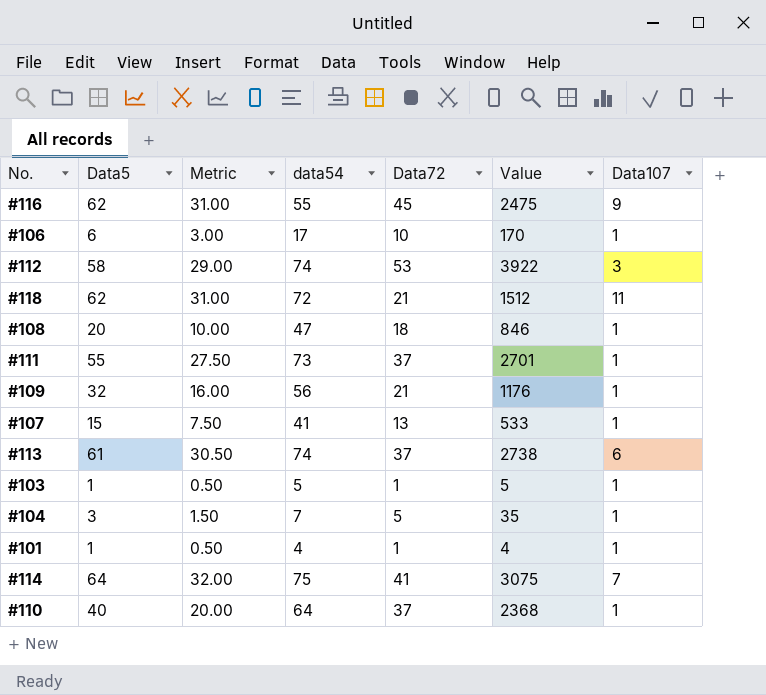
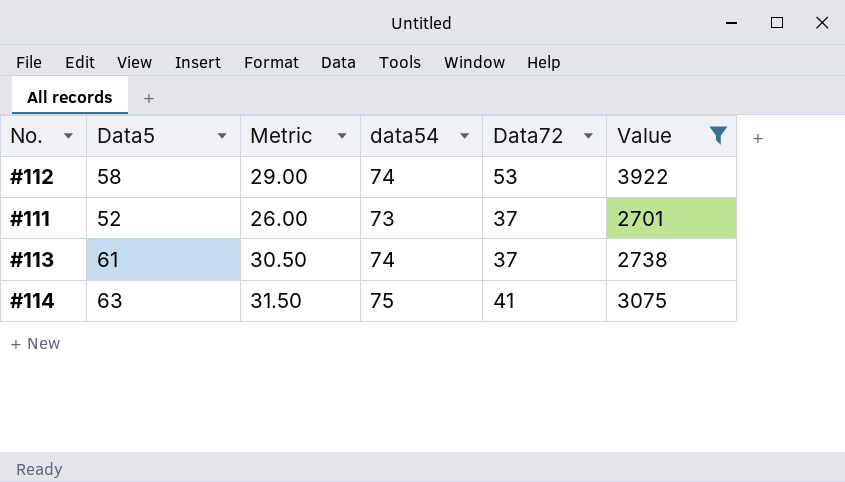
filter: none -> Value >= 2701
column Data107 | position: 7 -> none
#111 | Data5: 55 -> 52
#111 | Metric: 27.50 -> 26.00
#114 | Data5: 64 -> 63
#114 | Metric: 32.00 -> 31.50

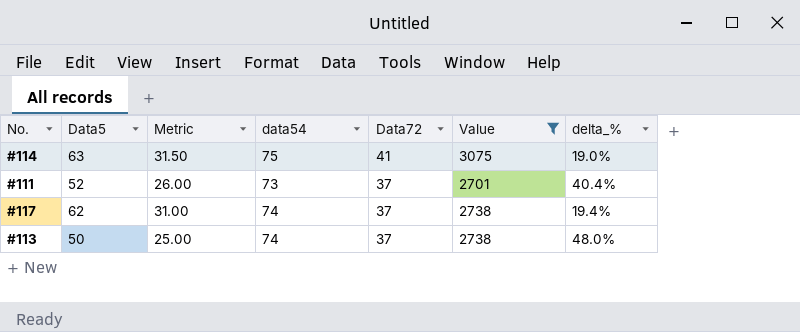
row order: none -> Data72 descending
column delta_% | formula: none -> ([data54] - [Data5]) / [Data5]
row #112: 58 | 29.00 | 74 | 53 | 3922 -> none
row #117: none -> 62 | 31.00 | 74 | 37 | 2738 | 19.4%
#113 | Data5: 61 -> 50
#113 | Metric: 30.50 -> 25.00

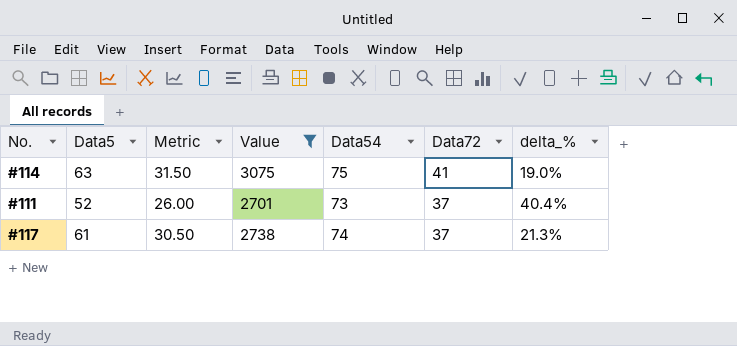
column Value | position: 6 -> 4
column name: data54 -> Data54
row #113: 50 | 25.00 | 74 | 37 | 2738 | 48.0% -> none
#117 | Data5: 62 -> 61
#117 | Metric: 31.00 -> 30.50
#117 | delta_%: 19.4% -> 21.3%

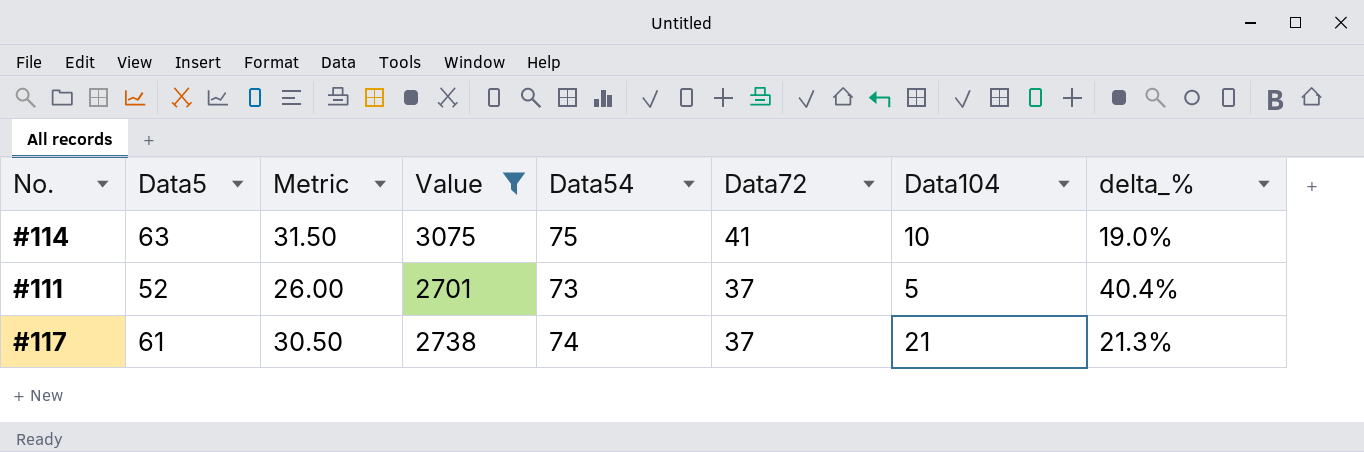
column Data104 | position: none -> 7

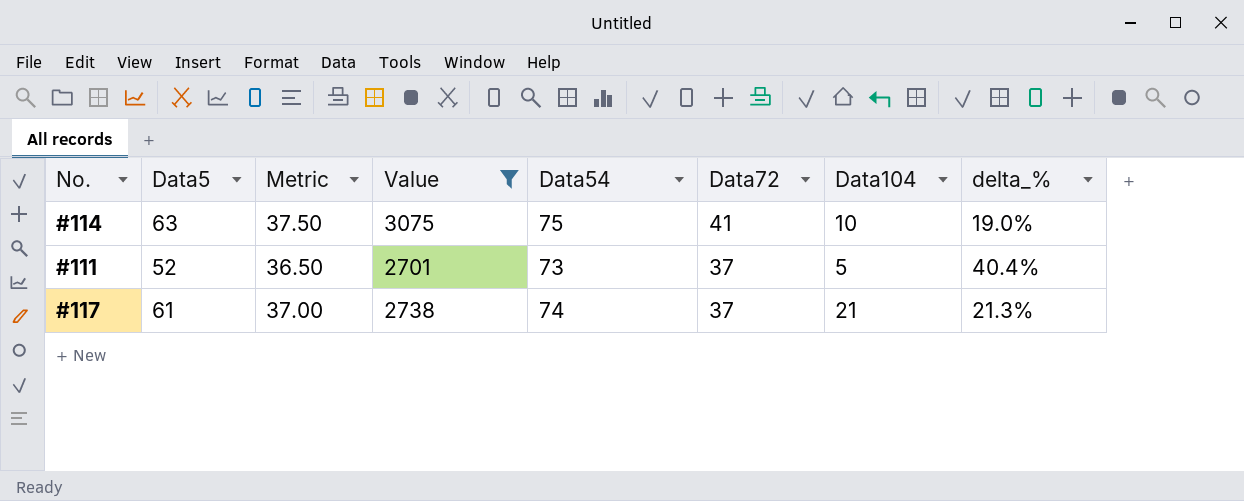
column Metric | formula: [Data5] * 0.5 -> [Data54] * 0.5

